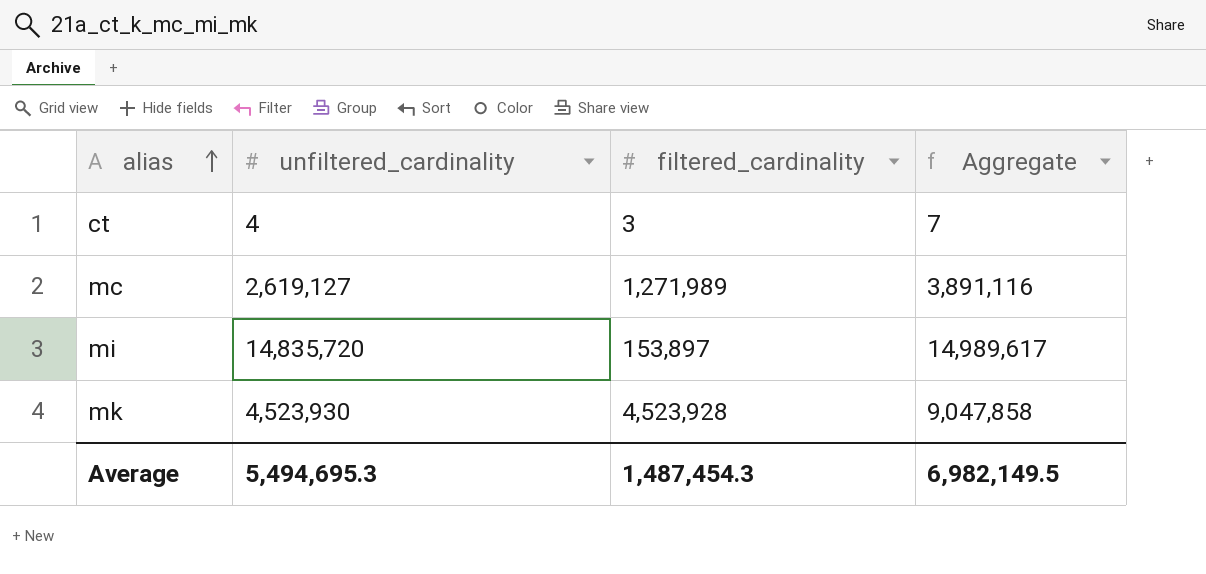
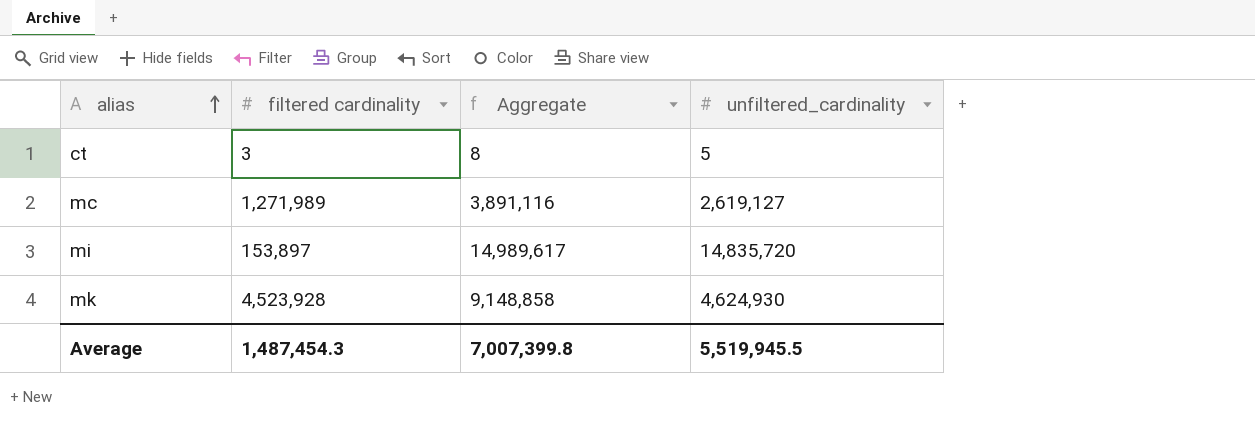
column name: filtered_cardinality -> filtered cardinality
column unfiltered_cardinality | position: 2 -> 4
ct | Aggregate: 7 -> 8
ct | unfiltered_cardinality: 4 -> 5
mk | Aggregate: 9,047,858 -> 9,148,858
mk | unfiltered_cardinality: 4,523,930 -> 4,624,930
Average | Aggregate: 6,982,149.5 -> 7,007,399.8
Average | unfiltered_cardinality: 5,494,695.3 -> 5,519,945.5

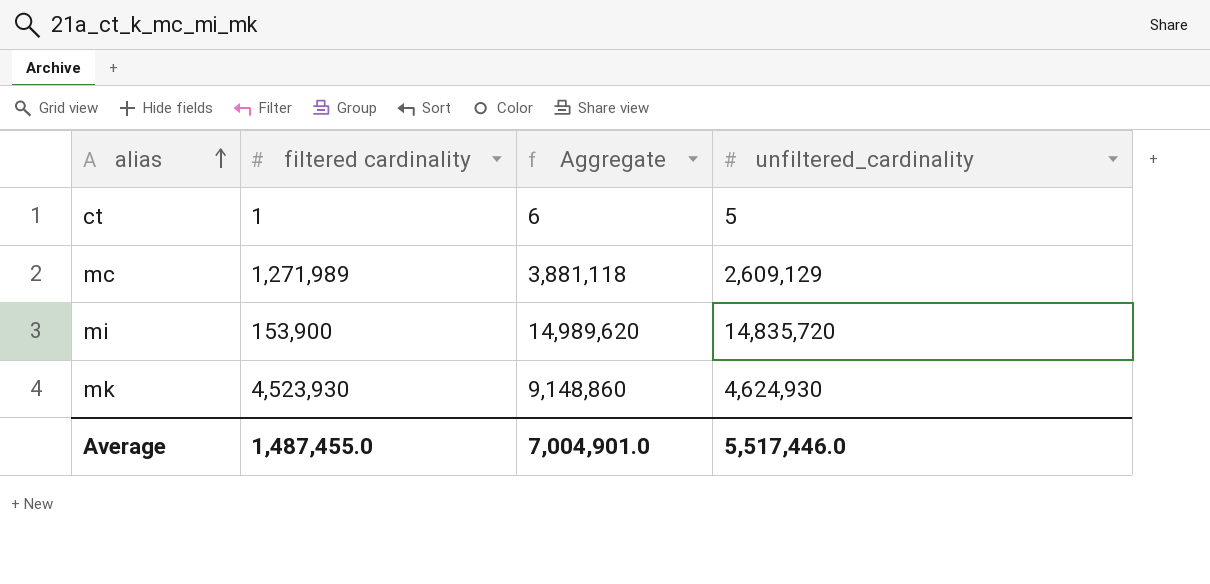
ct | filtered cardinality: 3 -> 1
ct | Aggregate: 8 -> 6
mc | Aggregate: 3,891,116 -> 3,881,118
mc | unfiltered_cardinality: 2,619,127 -> 2,609,129
mi | filtered cardinality: 153,897 -> 153,900
mi | Aggregate: 14,989,617 -> 14,989,620
mk | filtered cardinality: 4,523,928 -> 4,523,930
mk | Aggregate: 9,148,858 -> 9,148,860
Average | filtered cardinality: 1,487,454.3 -> 1,487,455.0
Average | Aggregate: 7,007,399.8 -> 7,004,901.0
Average | unfiltered_cardinality: 5,519,945.5 -> 5,517,446.0

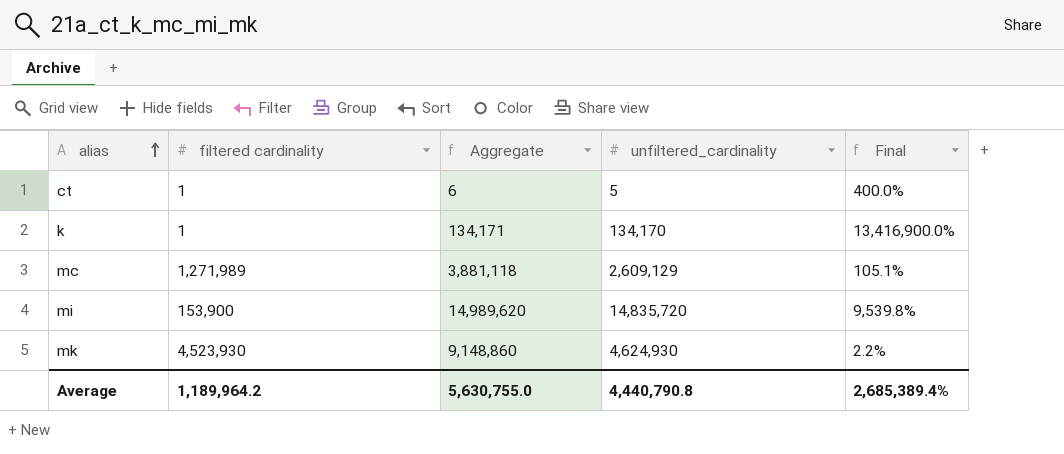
column Final | formula: none -> ([unfiltered_cardinality] - [filtered cardinality]) / [filtered cardinality]
row k: none -> 1 | 134,171 | 134,170 | 13,416,900.0%
Average | filtered cardinality: 1,487,455.0 -> 1,189,964.2
Average | Aggregate: 7,004,901.0 -> 5,630,755.0
Average | unfiltered_cardinality: 5,517,446.0 -> 4,440,790.8

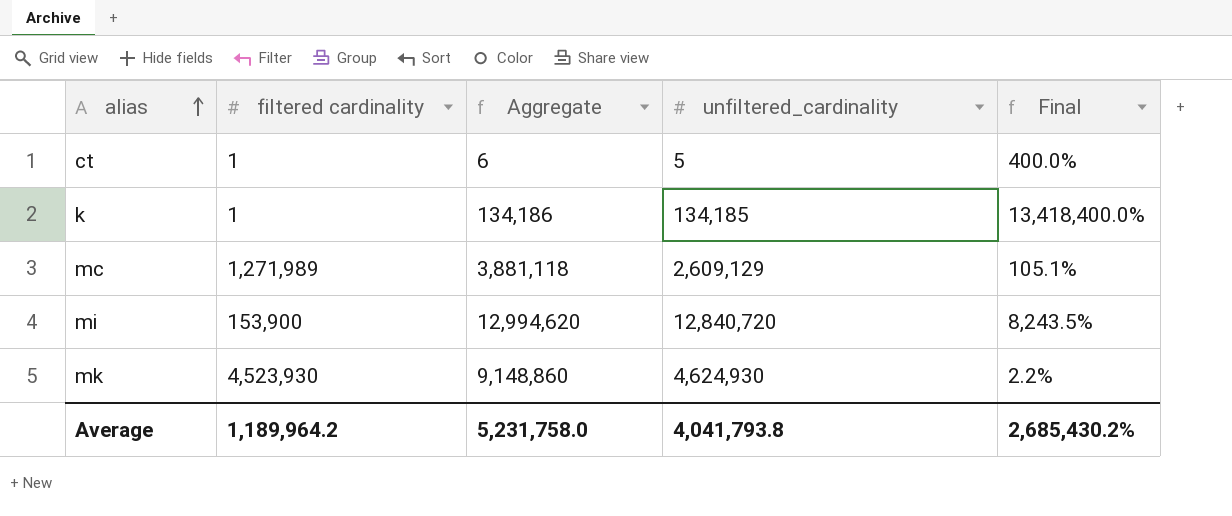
k | Aggregate: 134,171 -> 134,186
k | unfiltered_cardinality: 134,170 -> 134,185
k | Final: 13,416,900.0% -> 13,418,400.0%
mi | Aggregate: 14,989,620 -> 12,994,620
mi | unfiltered_cardinality: 14,835,720 -> 12,840,720
mi | Final: 9,539.8% -> 8,243.5%
Average | Aggregate: 5,630,755.0 -> 5,231,758.0
Average | unfiltered_cardinality: 4,440,790.8 -> 4,041,793.8
Average | Final: 2,685,389.4% -> 2,685,430.2%

